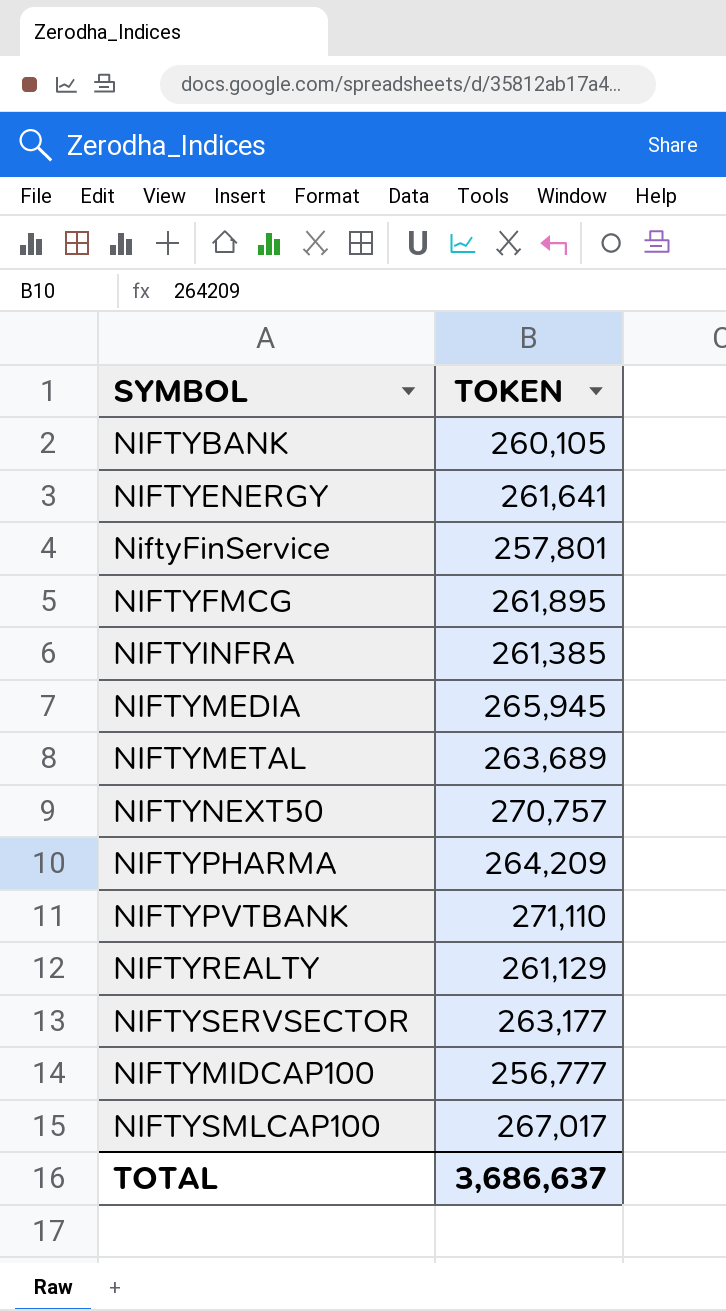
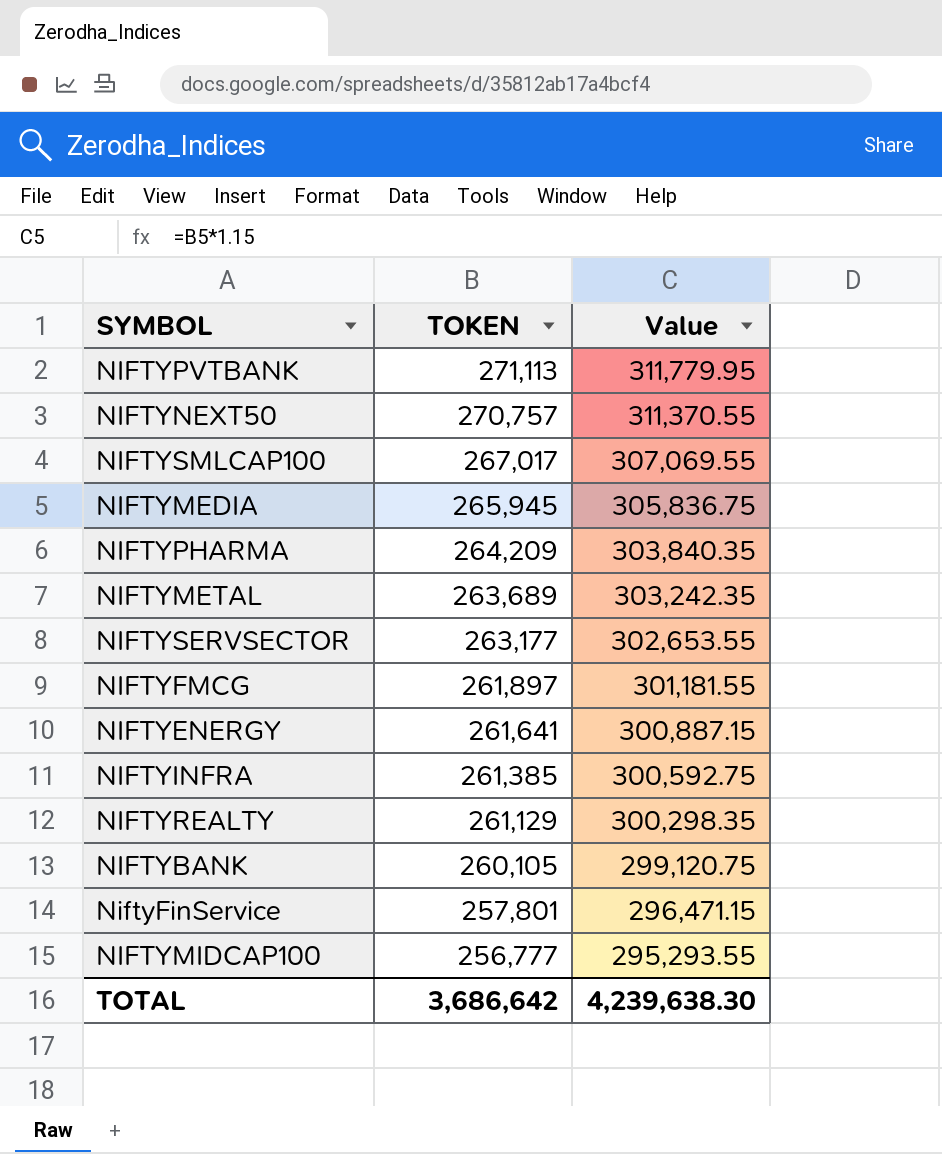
row order: none -> TOKEN descending
column Value | formula: none -> [TOKEN] * 1.15
NIFTYPVTBANK | TOKEN: 271,110 -> 271,113
NIFTYFMCG | TOKEN: 261,895 -> 261,897
TOTAL | TOKEN: 3,686,637 -> 3,686,642

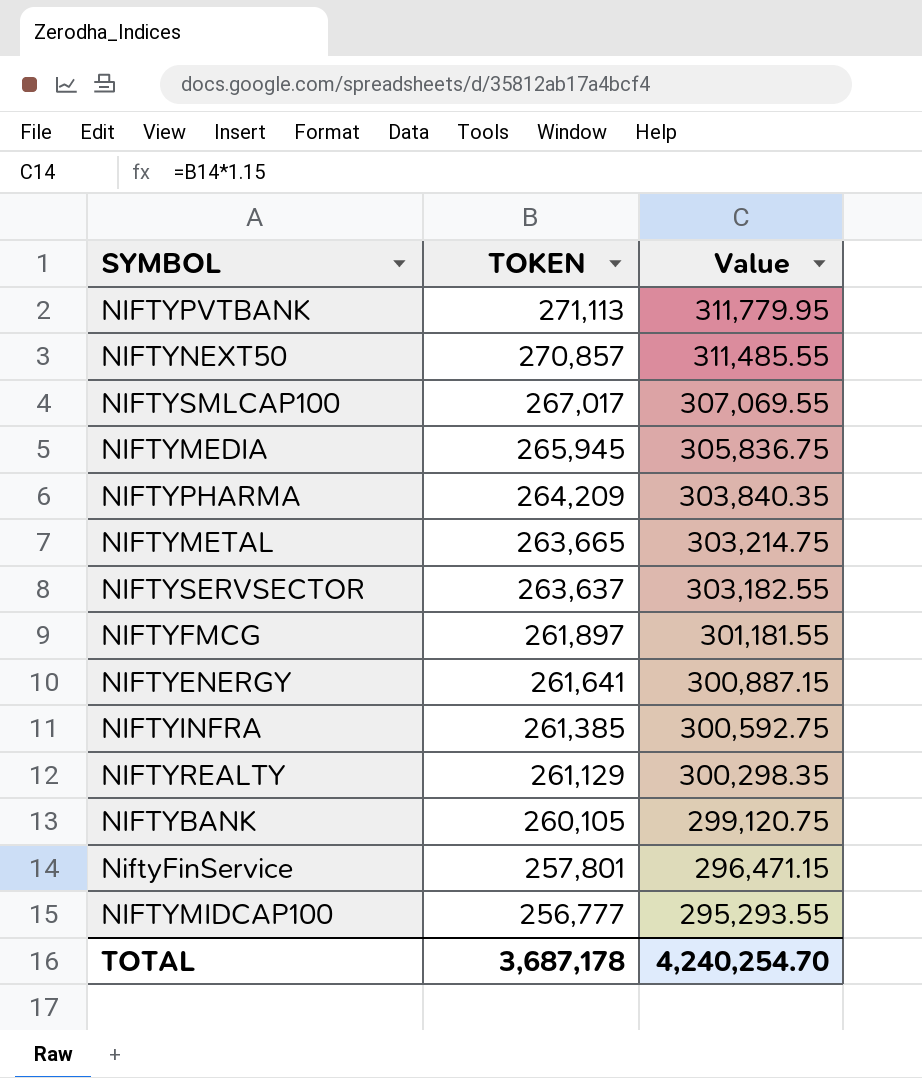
NIFTYNEXT50 | TOKEN: 270,757 -> 270,857
NIFTYNEXT50 | Value: 311,370.55 -> 311,485.55
NIFTYMETAL | TOKEN: 263,689 -> 263,665
NIFTYMETAL | Value: 303,242.35 -> 303,214.75
NIFTYSERVSECTOR | TOKEN: 263,177 -> 263,637
NIFTYSERVSECTOR | Value: 302,653.55 -> 303,182.55
TOTAL | TOKEN: 3,686,642 -> 3,687,178
TOTAL | Value: 4,239,638.30 -> 4,240,254.70

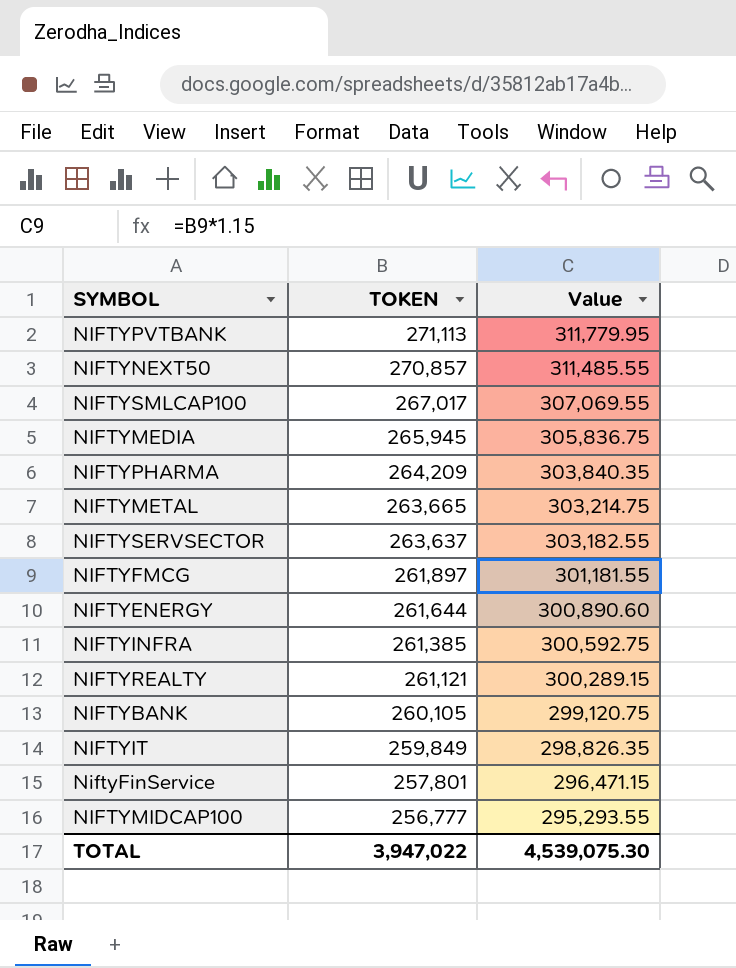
NIFTYENERGY | TOKEN: 261,641 -> 261,644
NIFTYENERGY | Value: 300,887.15 -> 300,890.60
NIFTYREALTY | TOKEN: 261,129 -> 261,121
NIFTYREALTY | Value: 300,298.35 -> 300,289.15
row NIFTYIT: none -> 259,849 | 298,826.35
TOTAL | TOKEN: 3,687,178 -> 3,947,022
TOTAL | Value: 4,240,254.70 -> 4,539,075.30

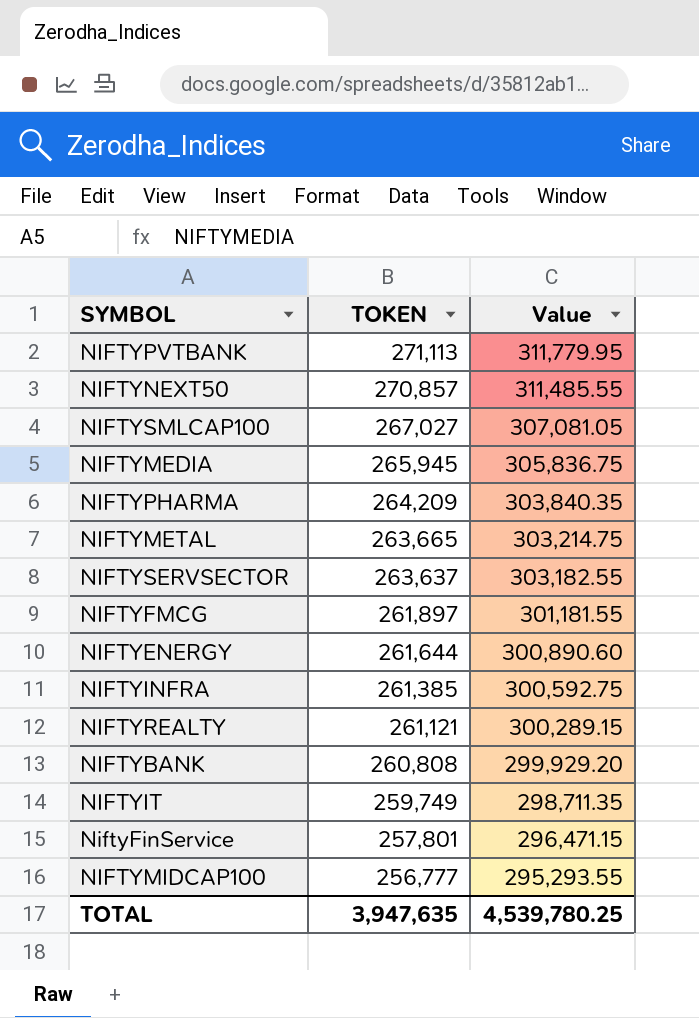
NIFTYSMLCAP100 | TOKEN: 267,017 -> 267,027
NIFTYSMLCAP100 | Value: 307,069.55 -> 307,081.05
NIFTYBANK | TOKEN: 260,105 -> 260,808
NIFTYBANK | Value: 299,120.75 -> 299,929.20
NIFTYIT | TOKEN: 259,849 -> 259,749
NIFTYIT | Value: 298,826.35 -> 298,711.35
TOTAL | TOKEN: 3,947,022 -> 3,947,635
TOTAL | Value: 4,539,075.30 -> 4,539,780.25

